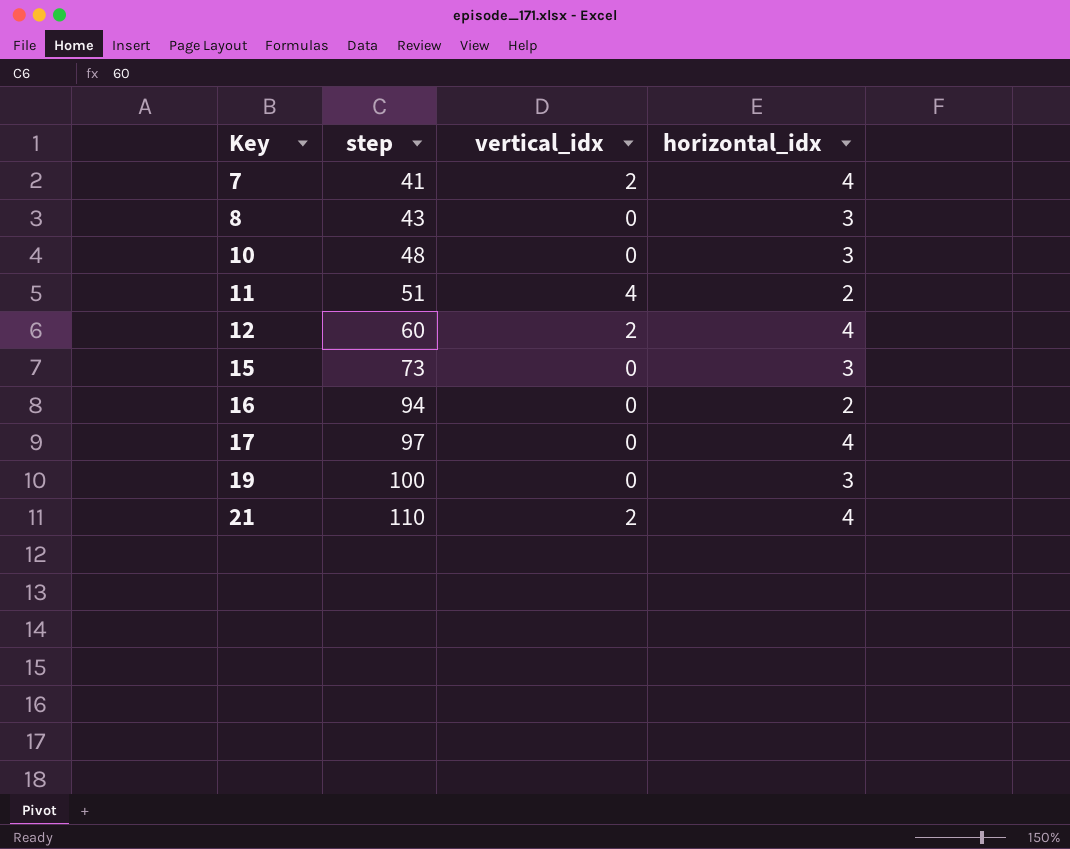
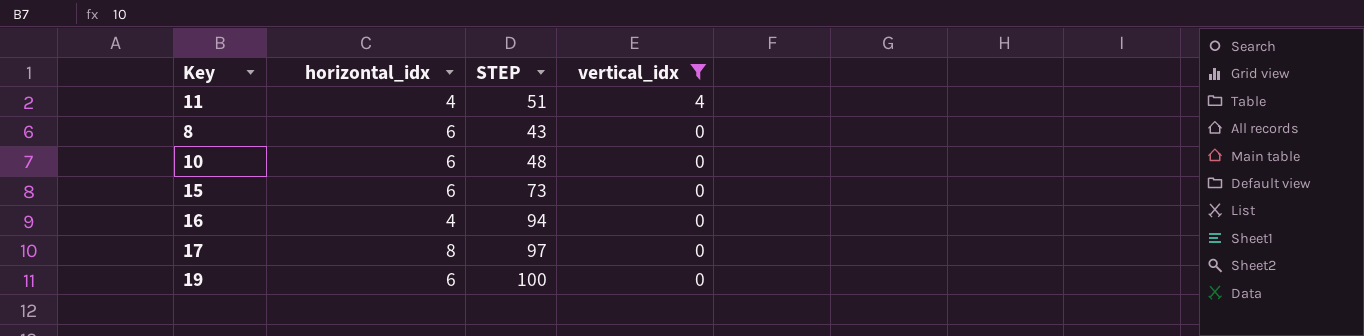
filter: none -> vertical_idx != 2
row order: Key ascending -> vertical_idx descending
column horizontal_idx | position: 4 -> 2
column name: step -> STEP
11 | horizontal_idx: 2 -> 4
8 | horizontal_idx: 3 -> 6
10 | horizontal_idx: 3 -> 6
15 | horizontal_idx: 3 -> 6
16 | horizontal_idx: 2 -> 4
17 | horizontal_idx: 4 -> 8
19 | horizontal_idx: 3 -> 6

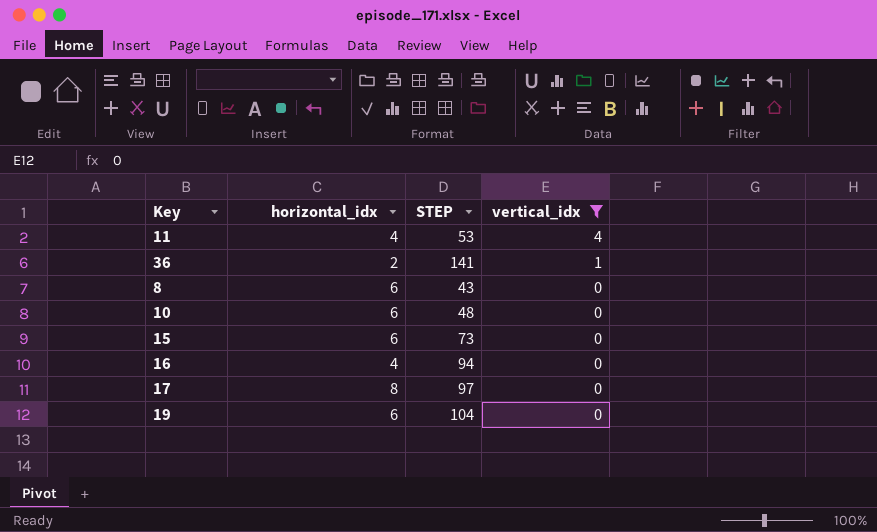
11 | STEP: 51 -> 53
row 36: none -> 2 | 141 | 1
19 | STEP: 100 -> 104

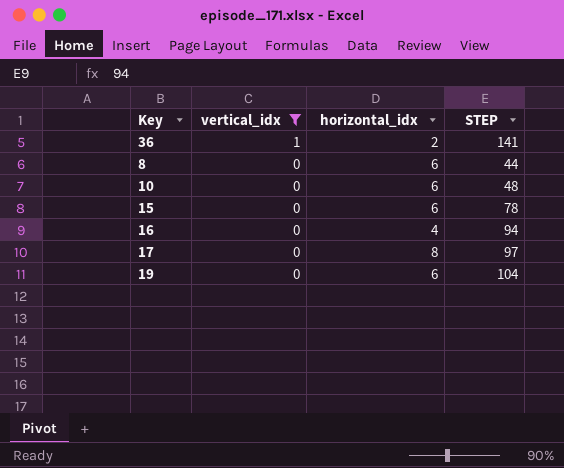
column vertical_idx | position: 4 -> 2
row 11: 4 | 53 | 4 -> none
8 | STEP: 43 -> 44
15 | STEP: 73 -> 78

